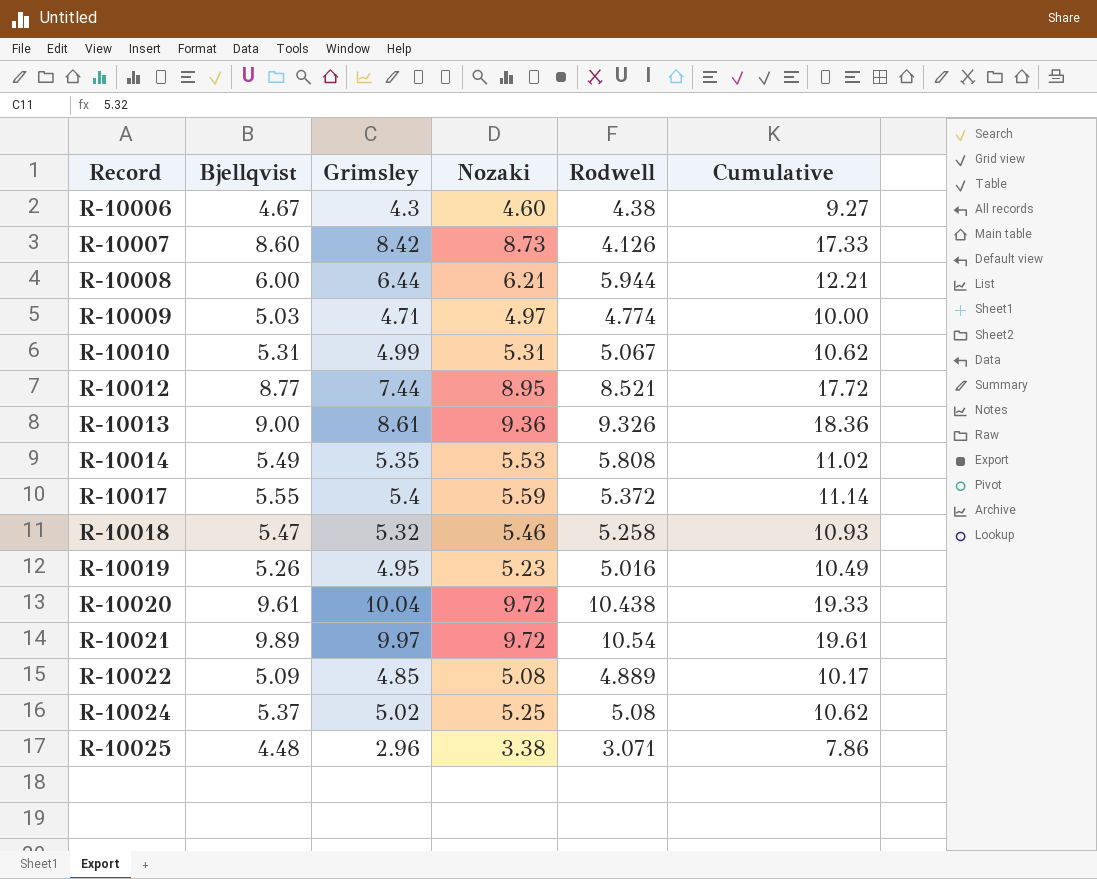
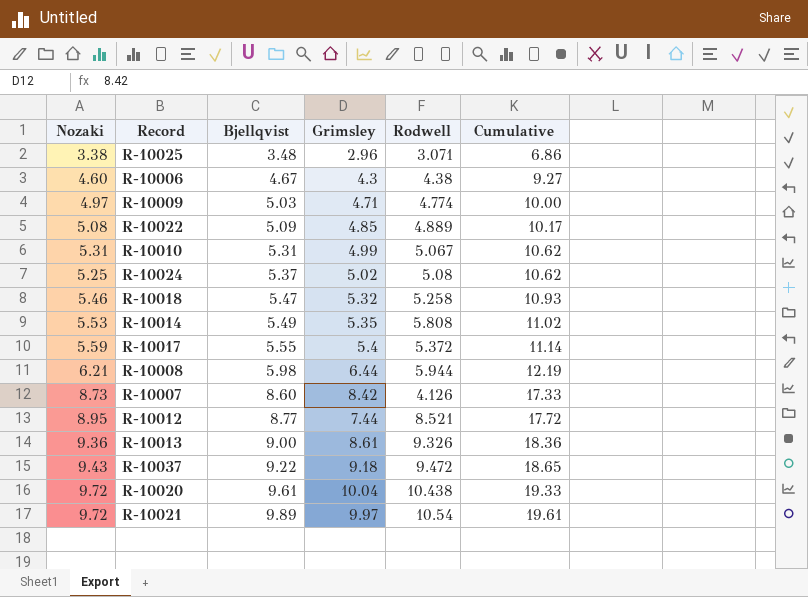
row order: Record ascending -> Bjellqvist ascending
column Nozaki | position: 4 -> 1
row R-10019: 5.26 | 4.95 | 5.23 | 5.016 | 10.49 -> none
R-10025 | Bjellqvist: 4.48 -> 3.48
R-10025 | Cumulative: 7.86 -> 6.86
R-10008 | Bjellqvist: 6.00 -> 5.98
R-10008 | Cumulative: 12.21 -> 12.19
row R-10037: none -> 9.43 | 9.22 | 9.18 | 9.472 | 18.65

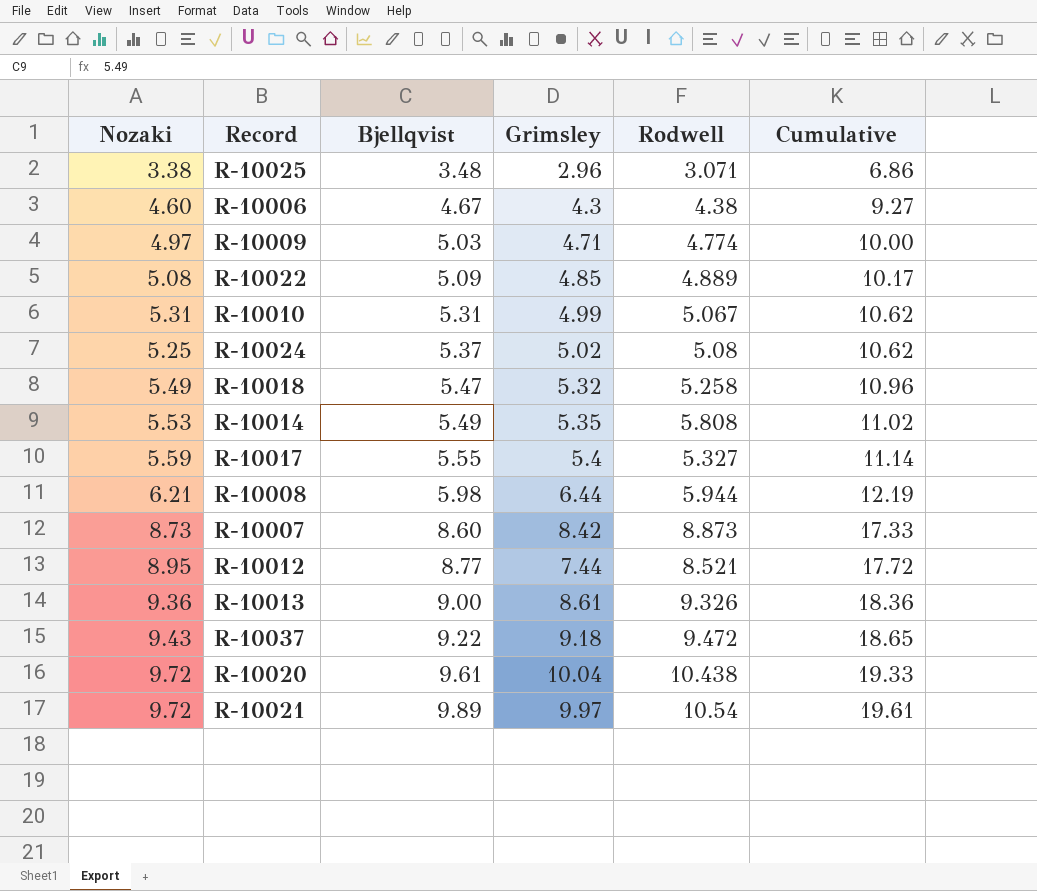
R-10018 | Nozaki: 5.46 -> 5.49
R-10018 | Cumulative: 10.93 -> 10.96
R-10017 | Rodwell: 5.372 -> 5.327
R-10007 | Rodwell: 4.126 -> 8.873

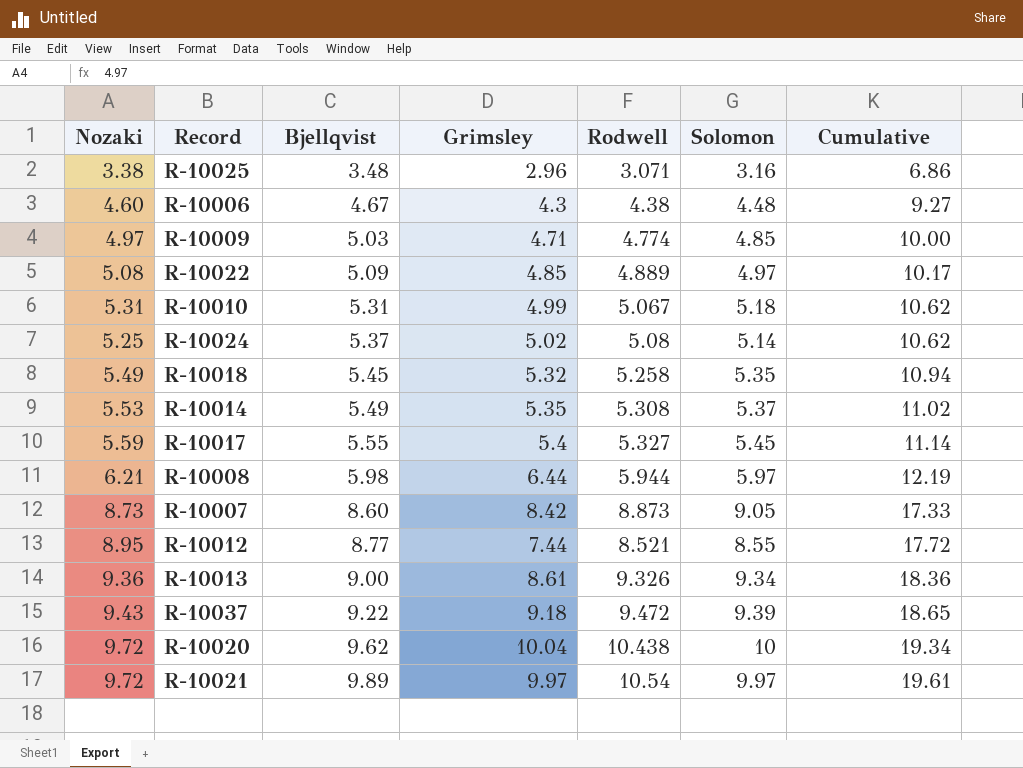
column Solomon | position: none -> 6
R-10018 | Bjellqvist: 5.47 -> 5.45
R-10018 | Cumulative: 10.96 -> 10.94
R-10014 | Rodwell: 5.808 -> 5.308
R-10020 | Bjellqvist: 9.61 -> 9.62
R-10020 | Cumulative: 19.33 -> 19.34

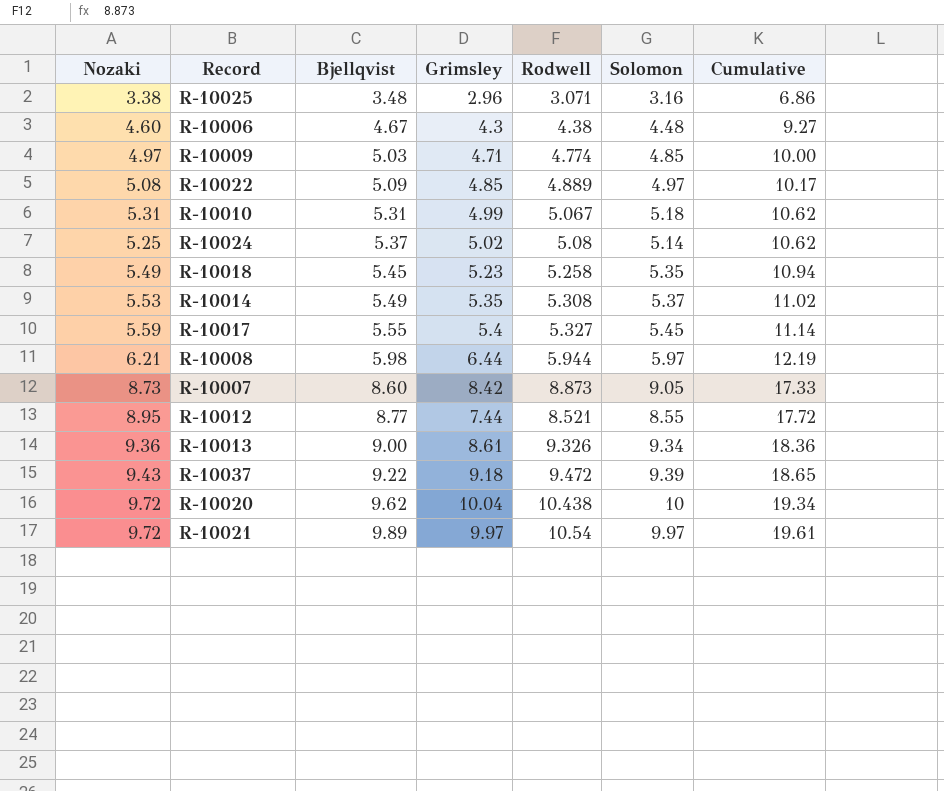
R-10018 | Grimsley: 5.32 -> 5.23

